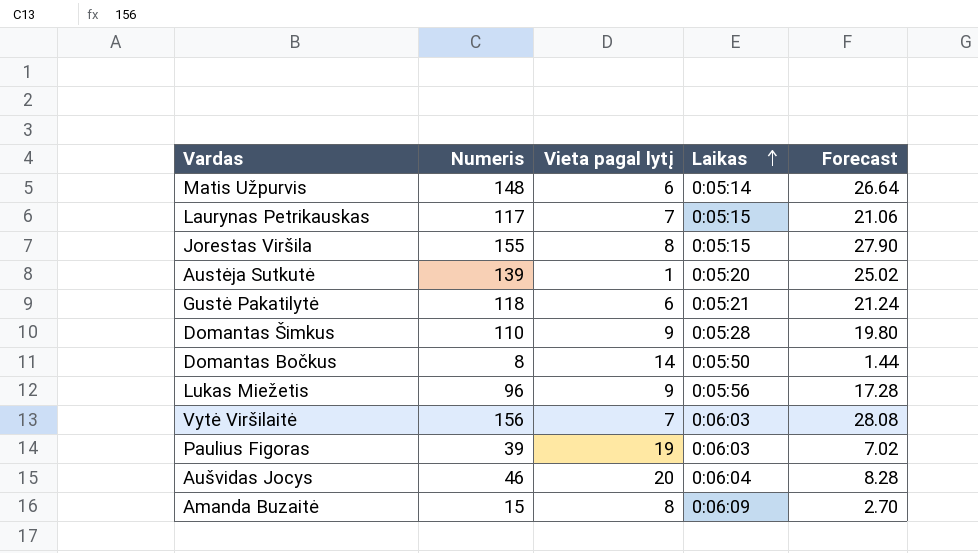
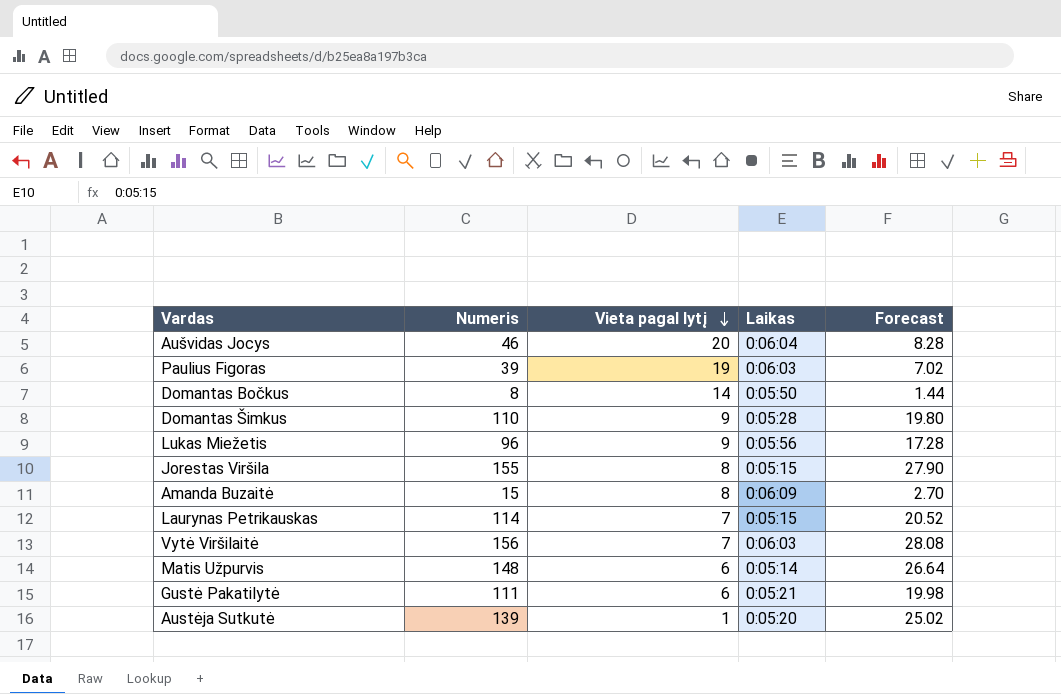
row order: Laikas ascending -> Vieta pagal lytį descending
Laurynas Petrikauskas | Numeris: 117 -> 114
Laurynas Petrikauskas | Forecast: 21.06 -> 20.52
Gustė Pakatilytė | Numeris: 118 -> 111
Gustė Pakatilytė | Forecast: 21.24 -> 19.98

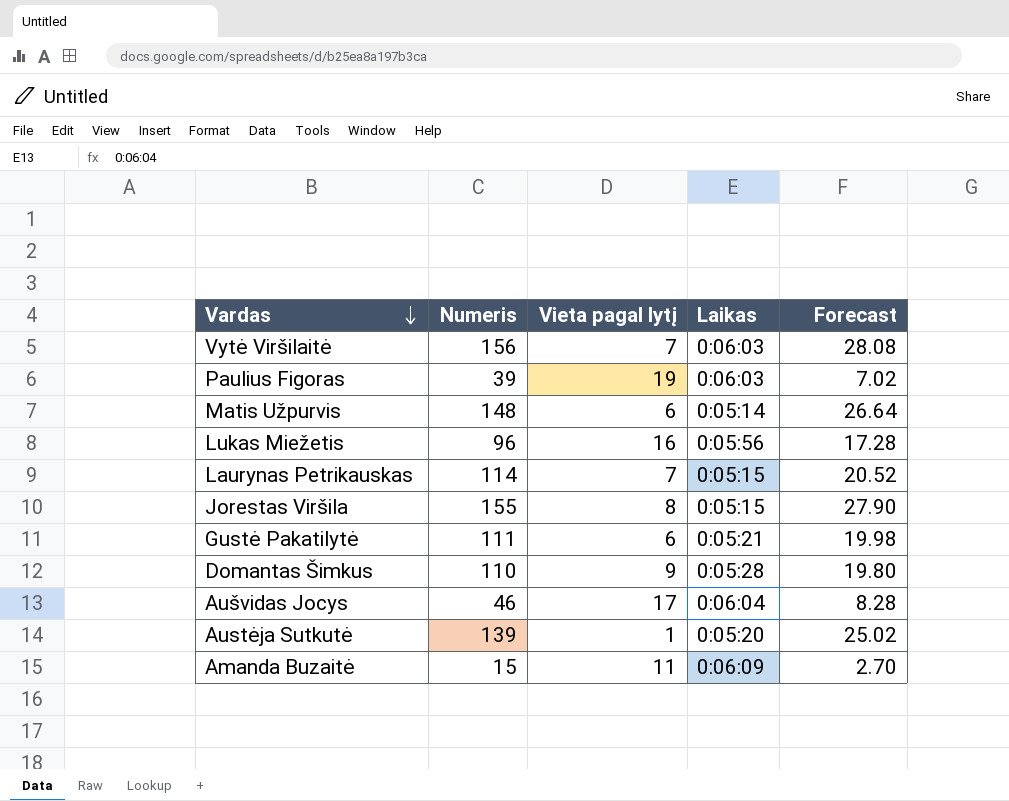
row order: Vieta pagal lytį descending -> Vardas descending
row Domantas Bočkus: 8 | 14 | 0:05:50 | 1.44 -> none
Lukas Miežetis | Vieta pagal lytį: 9 -> 16
Aušvidas Jocys | Vieta pagal lytį: 20 -> 17
Amanda Buzaitė | Vieta pagal lytį: 8 -> 11

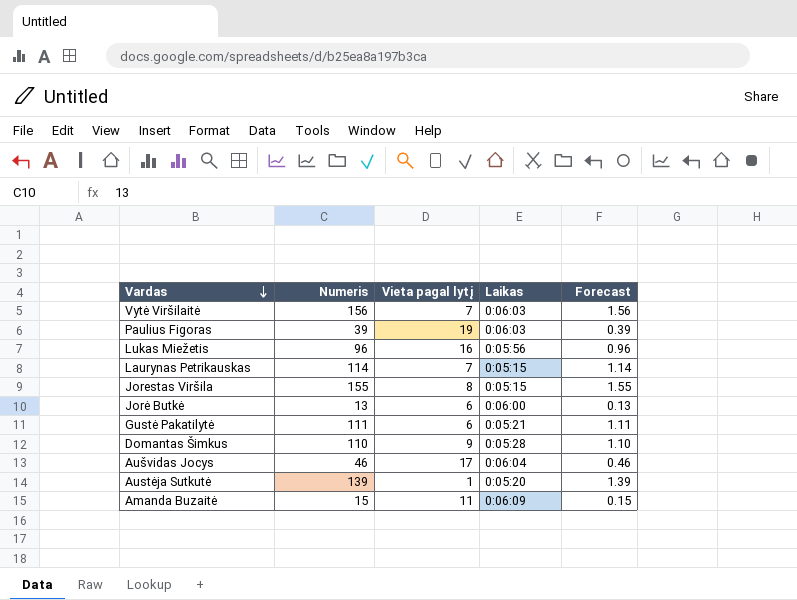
column Forecast | formula: [Numeris] * 0.18 -> [Numeris] * 0.01
row Matis Užpurvis: 148 | 6 | 0:05:14 | 26.64 -> none
row Jorė Butkė: none -> 13 | 6 | 0:06:00 | 0.13

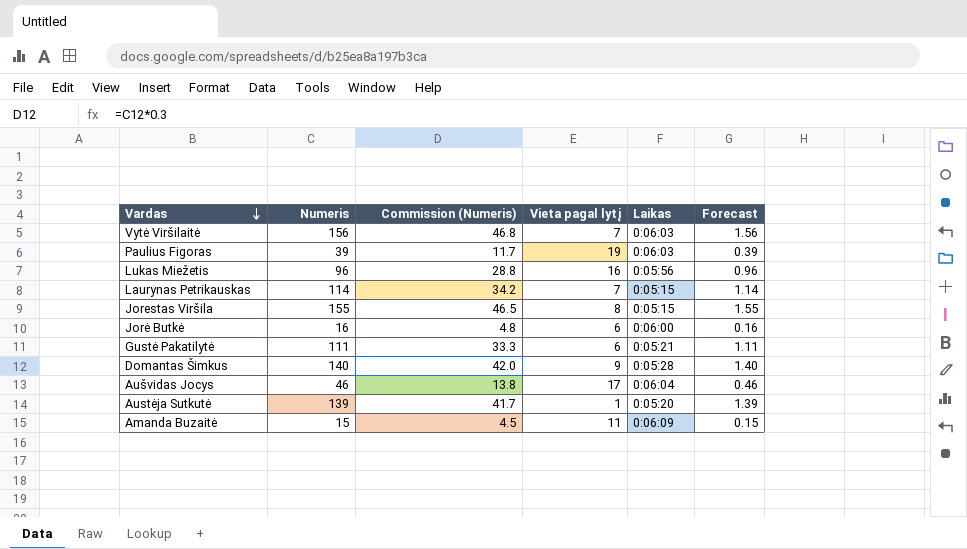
column Commission (Numeris) | formula: none -> [Numeris] * 0.3
Jorė Butkė | Numeris: 13 -> 16
Jorė Butkė | Forecast: 0.13 -> 0.16
Domantas Šimkus | Numeris: 110 -> 140
Domantas Šimkus | Forecast: 1.10 -> 1.40

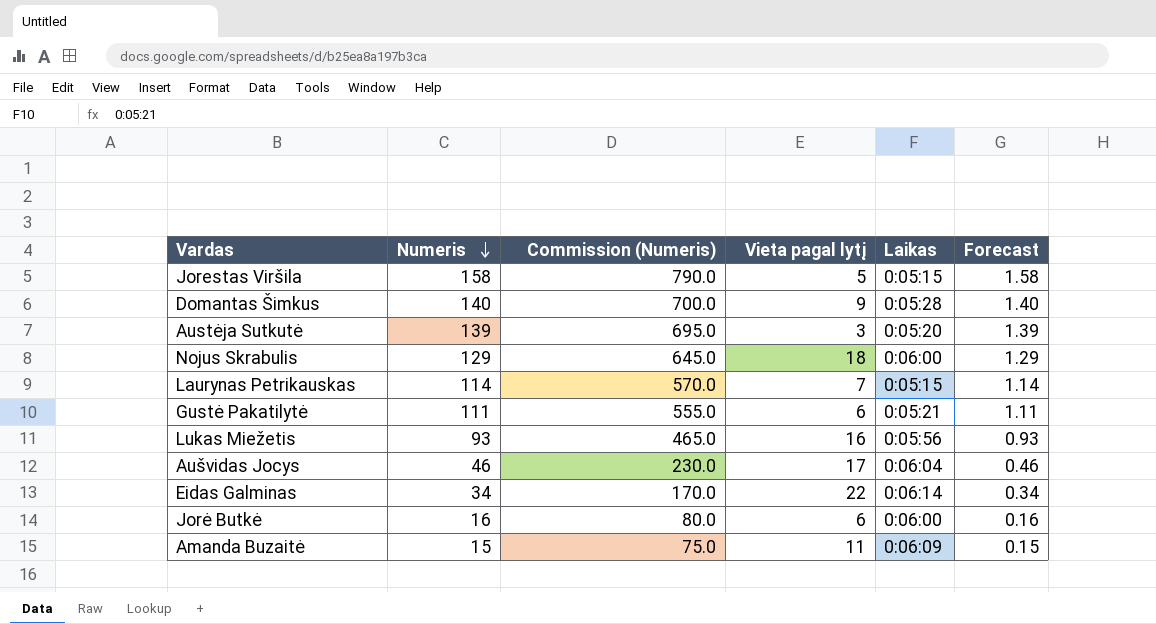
row order: Vardas descending -> Numeris descending
column Commission (Numeris) | formula: [Numeris] * 0.3 -> [Numeris] * 5
row Vytė Viršilaitė: 156 | 46.8 | 7 | 0:06:03 | 1.56 -> none
row Paulius Figoras: 39 | 11.7 | 19 | 0:06:03 | 0.39 -> none
Jorestas Viršila | Numeris: 155 -> 158
Jorestas Viršila | Vieta pagal lytį: 8 -> 5
Jorestas Viršila | Forecast: 1.55 -> 1.58
Austėja Sutkutė | Vieta pagal lytį: 1 -> 3
row Nojus Skrabulis: none -> 129 | 645.0 | 18 | 0:06:00 | 1.29
Lukas Miežetis | Numeris: 96 -> 93
Lukas Miežetis | Forecast: 0.96 -> 0.93
row Eidas Galminas: none -> 34 | 170.0 | 22 | 0:06:14 | 0.34

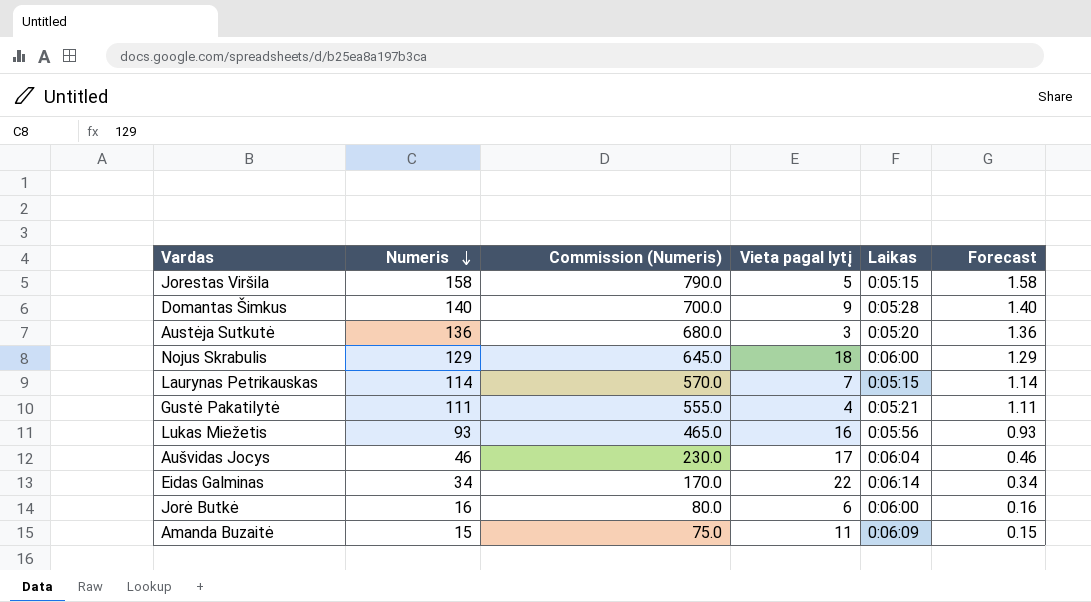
Austėja Sutkutė | Numeris: 139 -> 136
Austėja Sutkutė | Commission (Numeris): 695.0 -> 680.0
Austėja Sutkutė | Forecast: 1.39 -> 1.36
Gustė Pakatilytė | Vieta pagal lytį: 6 -> 4

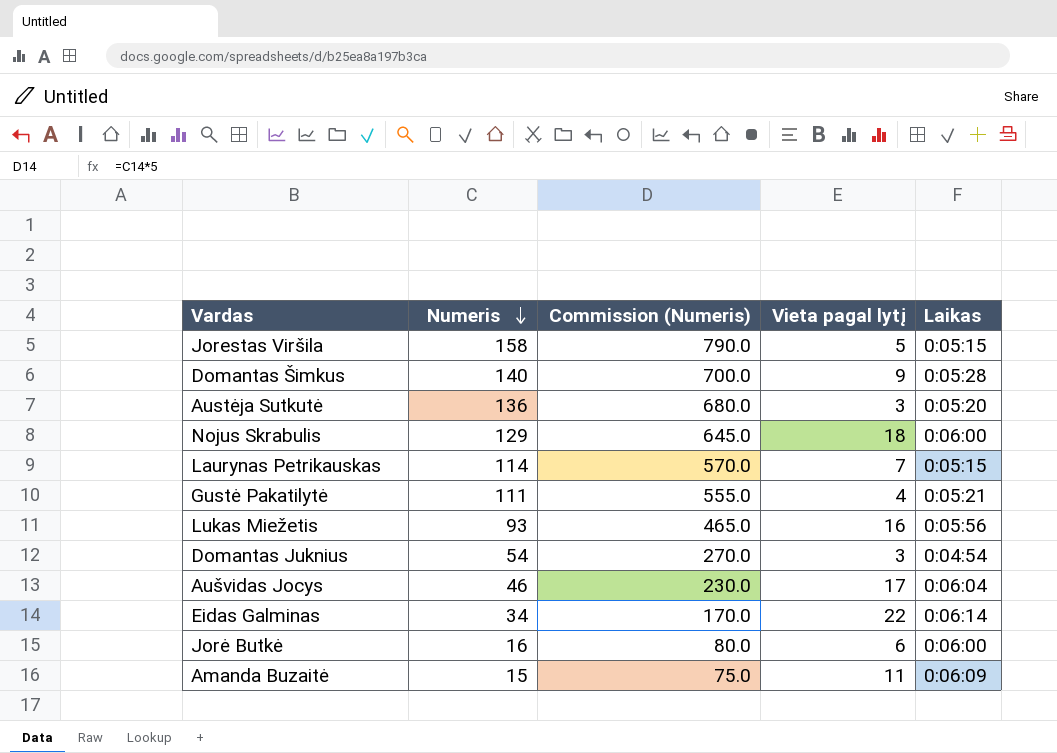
column Forecast | formula: [Numeris] * 0.01 -> none
row Domantas Juknius: none -> 54 | 270.0 | 3 | 0:04:54

